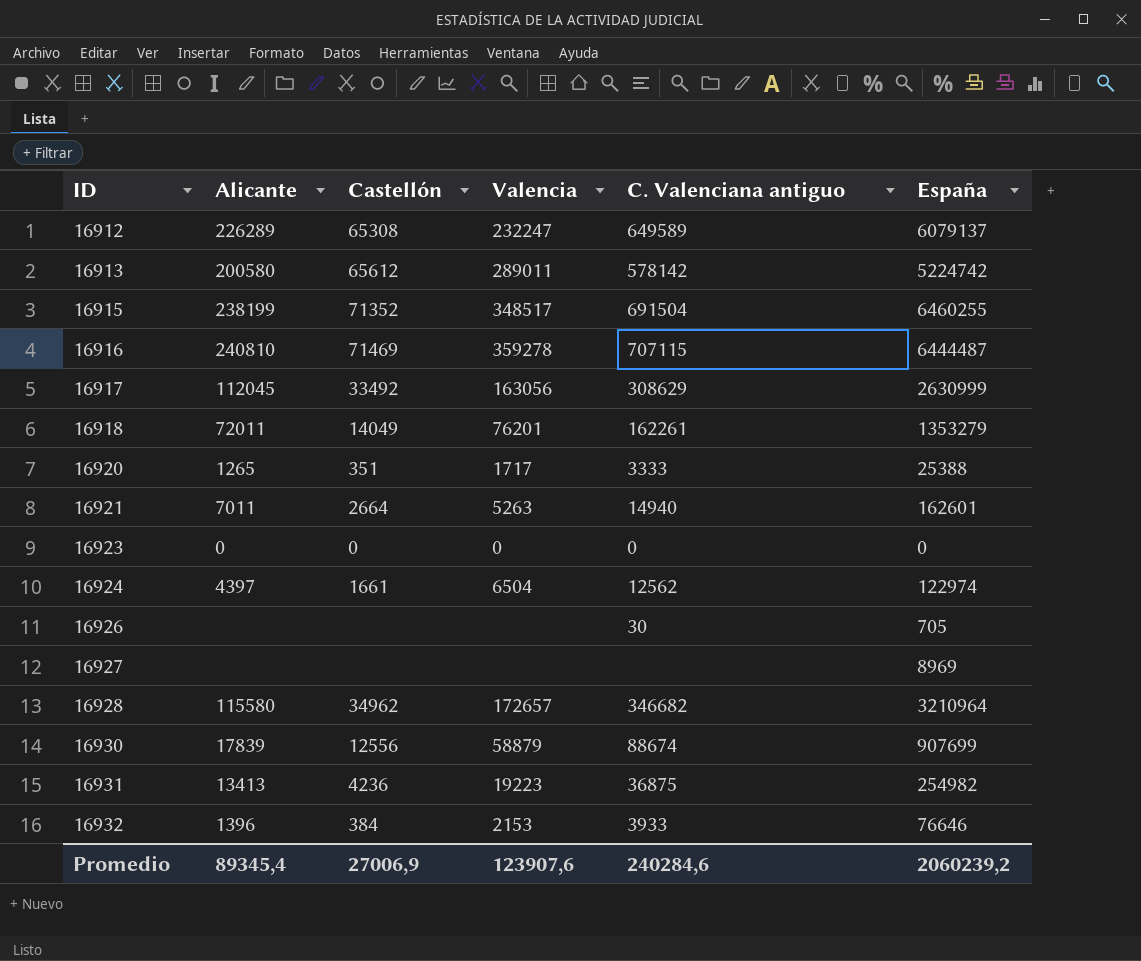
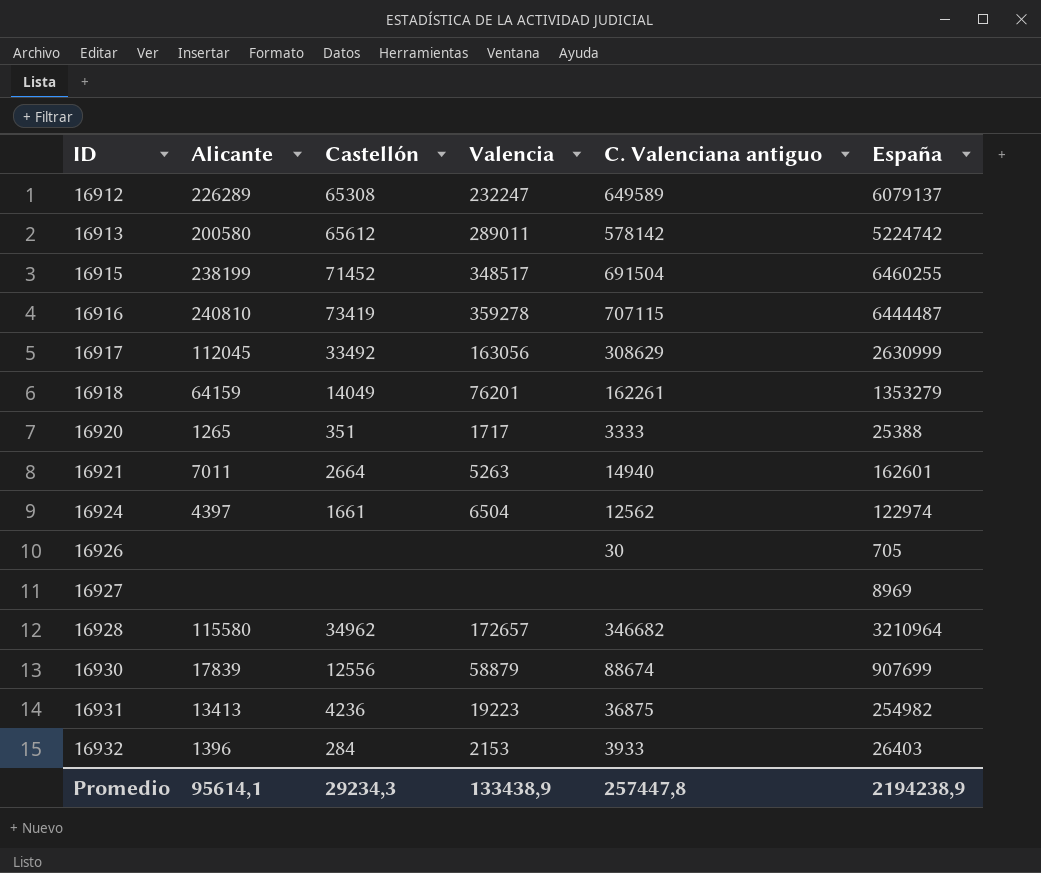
row 16923: 0 | 0 | 0 | 0 | 0 -> none
16915 | Castellón: 71352 -> 71452
16916 | Castellón: 71469 -> 73419
16918 | Alicante: 72011 -> 64159
16932 | Castellón: 384 -> 284
16932 | España: 76646 -> 26403
Promedio | Alicante: 89345,4 -> 95614,1
Promedio | Castellón: 27006,9 -> 29234,3
Promedio | Valencia: 123907,6 -> 133438,9
Promedio | C. Valenciana antiguo: 240284,6 -> 257447,8
Promedio | España: 2060239,2 -> 2194238,9

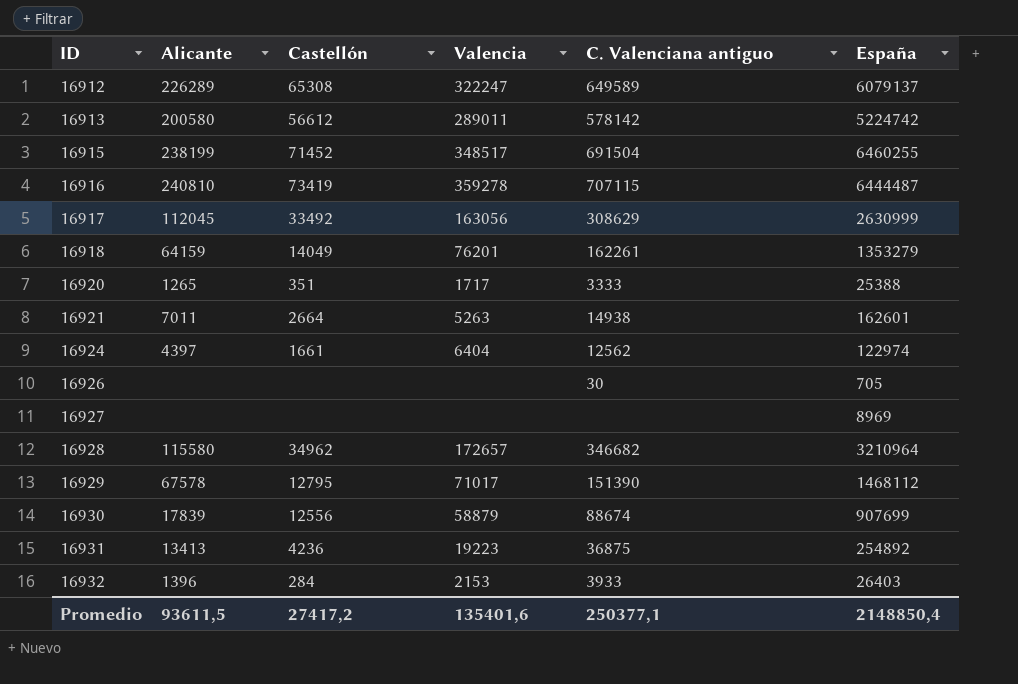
16912 | Valencia: 232247 -> 322247
16913 | Castellón: 65612 -> 56612
16921 | C. Valenciana antiguo: 14940 -> 14938
16924 | Valencia: 6504 -> 6404
row 16929: none -> 67578 | 12795 | 71017 | 151390 | 1468112
16931 | España: 254982 -> 254892
Promedio | Alicante: 95614,1 -> 93611,5
Promedio | Castellón: 29234,3 -> 27417,2
Promedio | Valencia: 133438,9 -> 135401,6
Promedio | C. Valenciana antiguo: 257447,8 -> 250377,1
Promedio | España: 2194238,9 -> 2148850,4

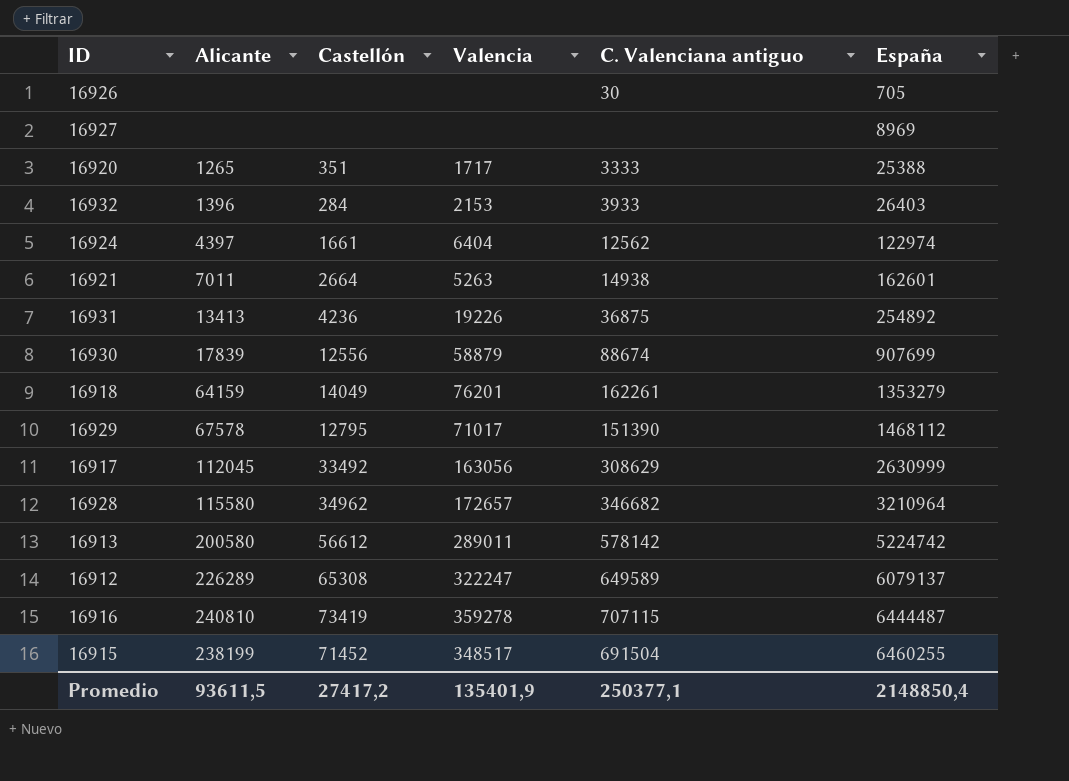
row order: ID ascending -> España ascending
16931 | Valencia: 19223 -> 19226
Promedio | Valencia: 135401,6 -> 135401,9

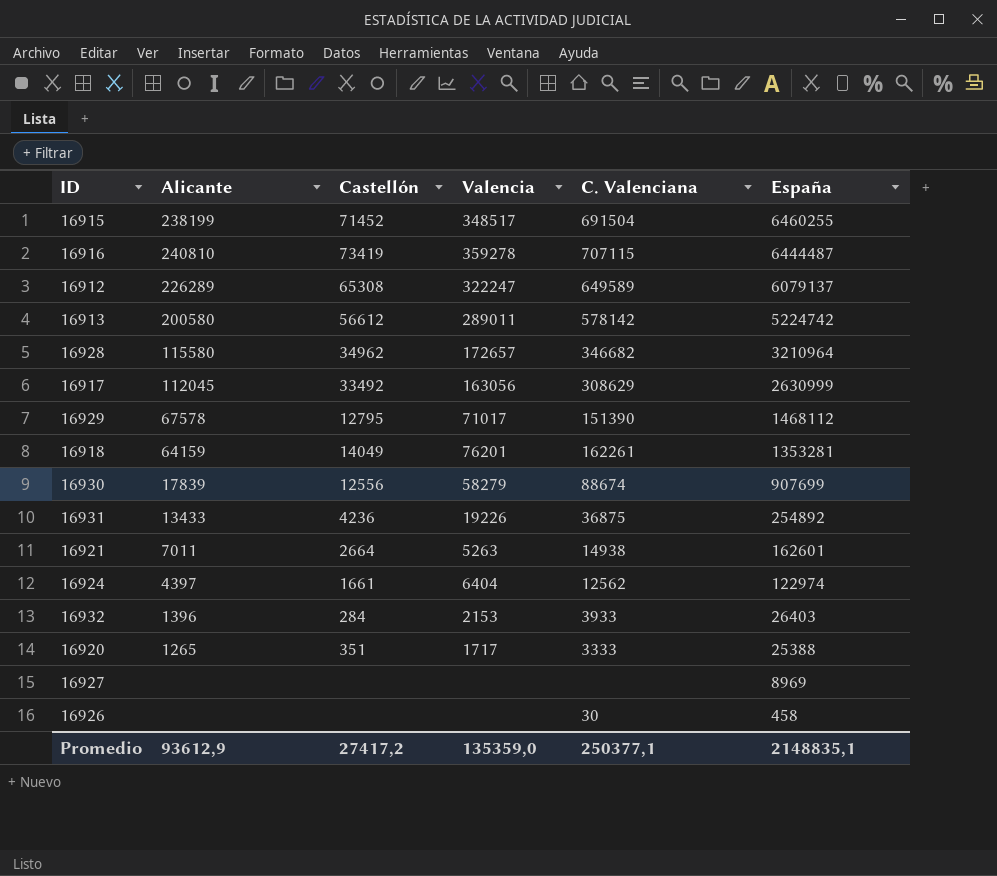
row order: España ascending -> España descending
column name: C. Valenciana antiguo -> C. Valenciana
16918 | España: 1353279 -> 1353281
16930 | Valencia: 58879 -> 58279
16931 | Alicante: 13413 -> 13433
16926 | España: 705 -> 458
Promedio | Alicante: 93611,5 -> 93612,9
Promedio | Valencia: 135401,9 -> 135359,0
Promedio | España: 2148850,4 -> 2148835,1

